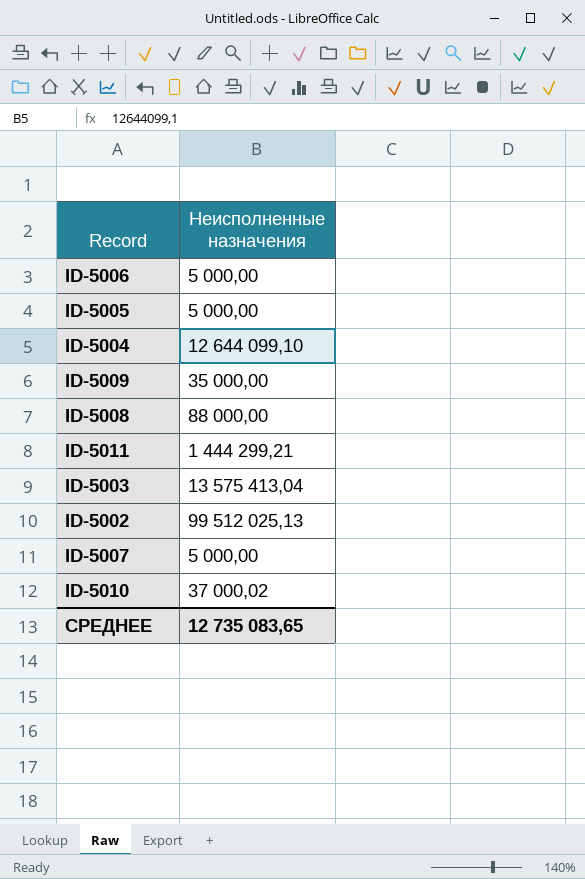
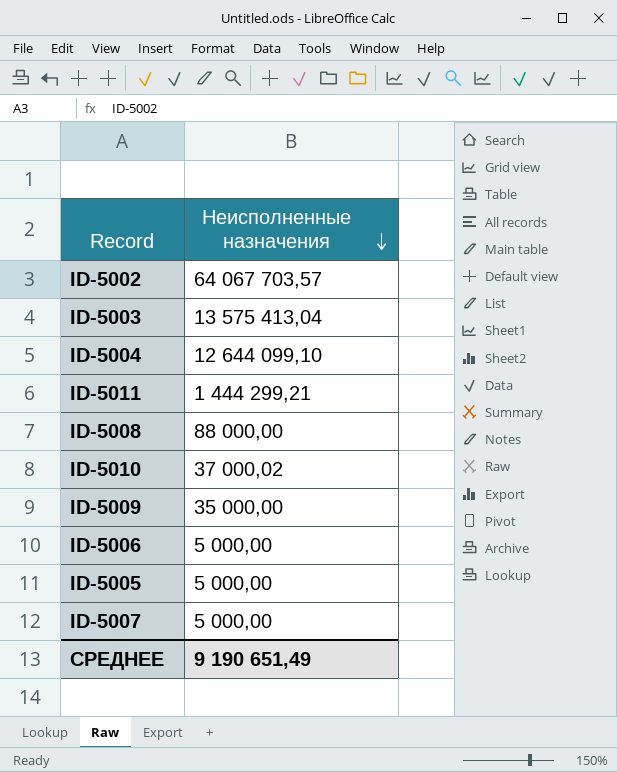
row order: none -> Неисполненные назначения descending
ID-5002 | Неисполненные назначения: 99 512 025,13 -> 64 067 703,57
СРЕДНЕЕ | Неисполненные назначения: 12 735 083,65 -> 9 190 651,49

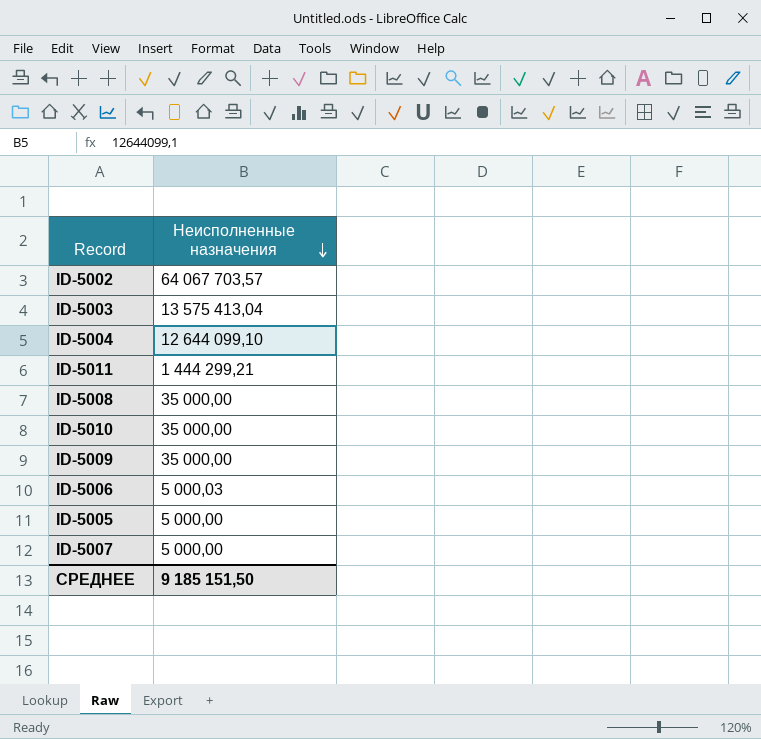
ID-5008 | Неисполненные назначения: 88 000,00 -> 35 000,00
ID-5010 | Неисполненные назначения: 37 000,02 -> 35 000,00
ID-5006 | Неисполненные назначения: 5 000,00 -> 5 000,03
СРЕДНЕЕ | Неисполненные назначения: 9 190 651,49 -> 9 185 151,50

